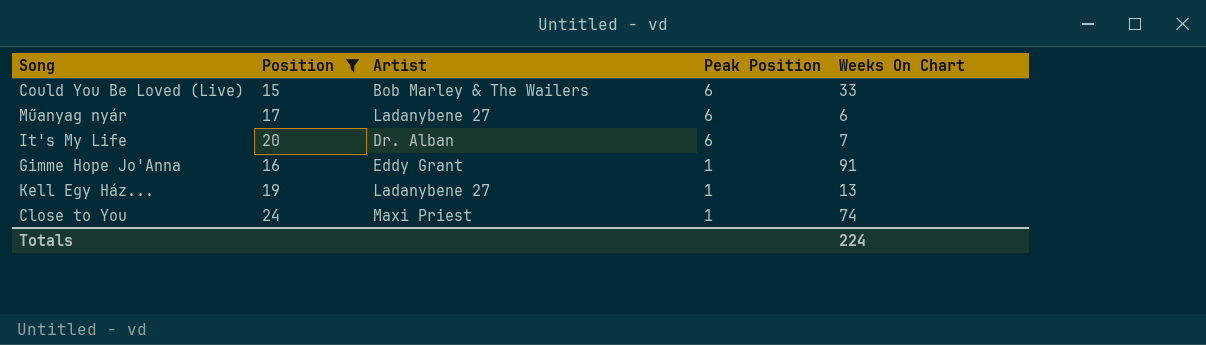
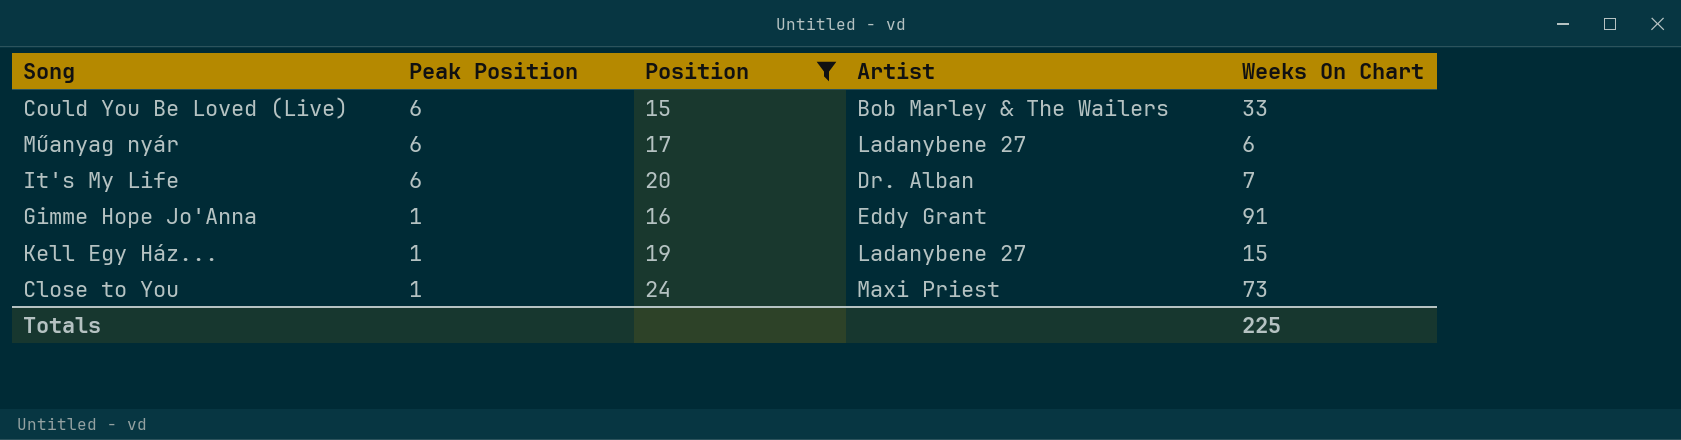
column Peak Position | position: 4 -> 2
Kell Egy Ház... | Weeks On Chart: 13 -> 15
Close to You | Weeks On Chart: 74 -> 73
Totals | Weeks On Chart: 224 -> 225

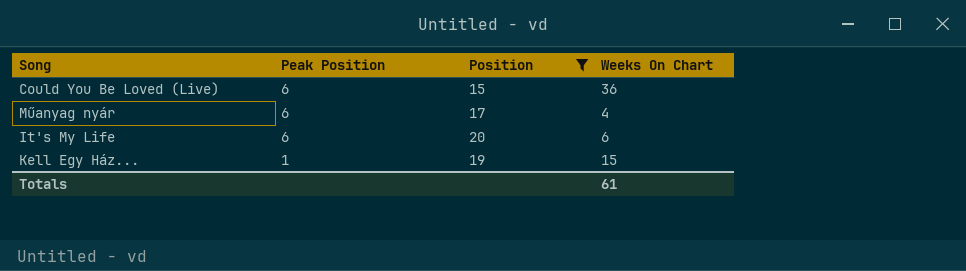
column Artist | position: 4 -> none
row Gimme Hope Jo'Anna: 1 | 16 | Eddy Grant | 91 -> none
row Close to You: 1 | 24 | Maxi Priest | 73 -> none
Could You Be Loved (Live) | Weeks On Chart: 33 -> 36
Műanyag nyár | Weeks On Chart: 6 -> 4
It's My Life | Weeks On Chart: 7 -> 6
Totals | Weeks On Chart: 225 -> 61

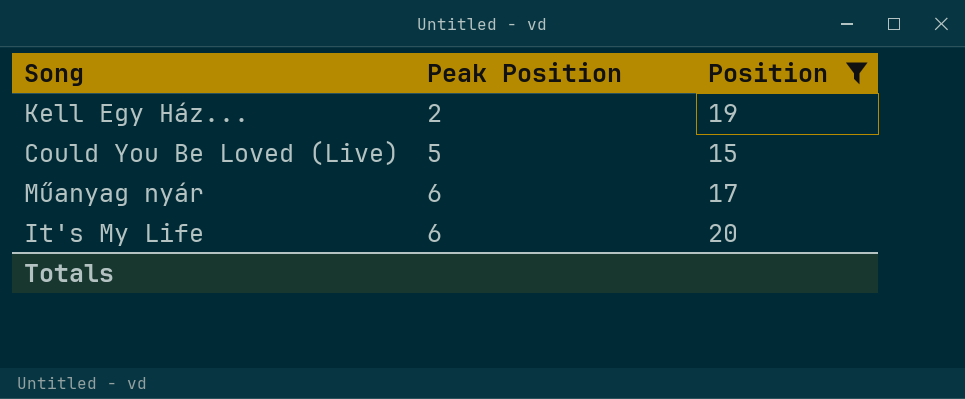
row order: Peak Position descending -> Peak Position ascending
column Weeks On Chart | position: 4 -> none
Kell Egy Ház... | Peak Position: 1 -> 2
Could You Be Loved (Live) | Peak Position: 6 -> 5

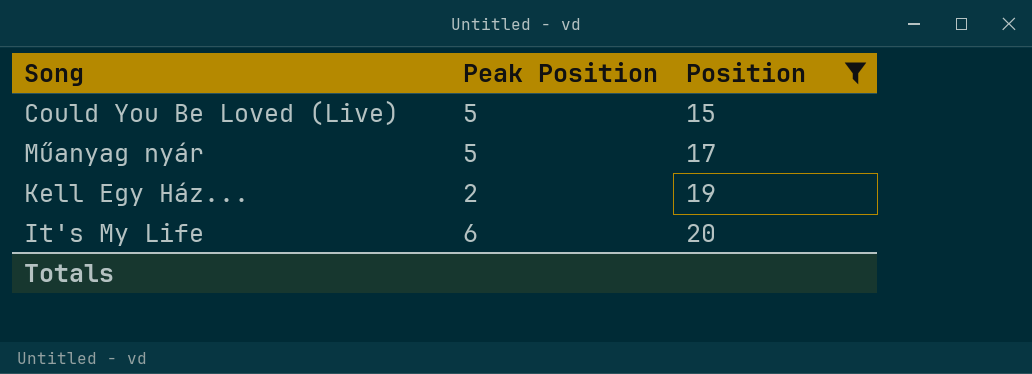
row order: Peak Position ascending -> Position ascending
Műanyag nyár | Peak Position: 6 -> 5

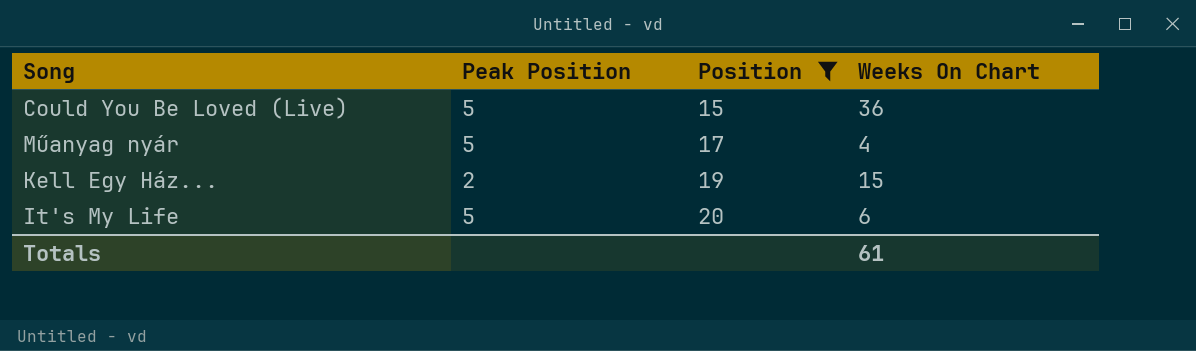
column Weeks On Chart | position: none -> 4
It's My Life | Peak Position: 6 -> 5

